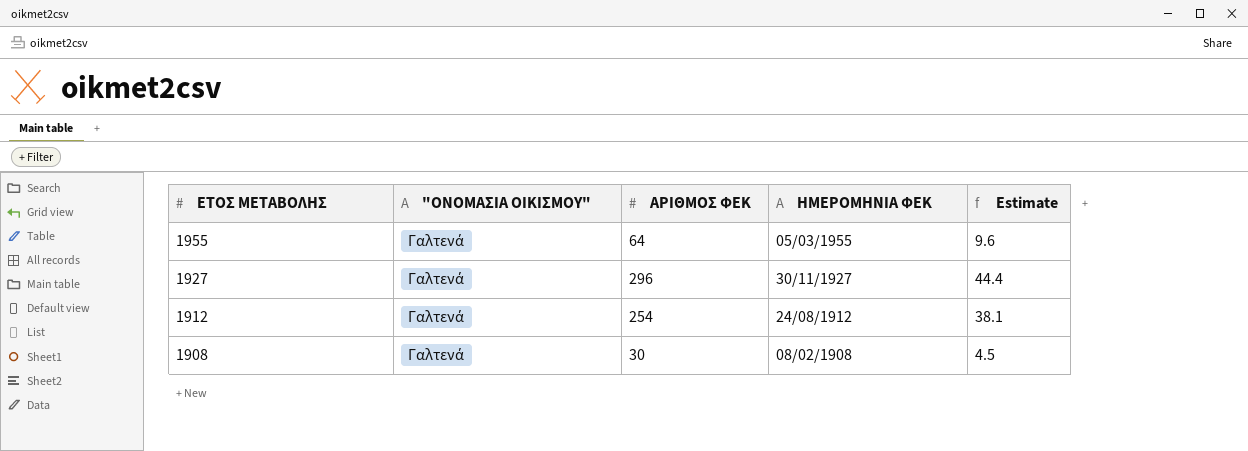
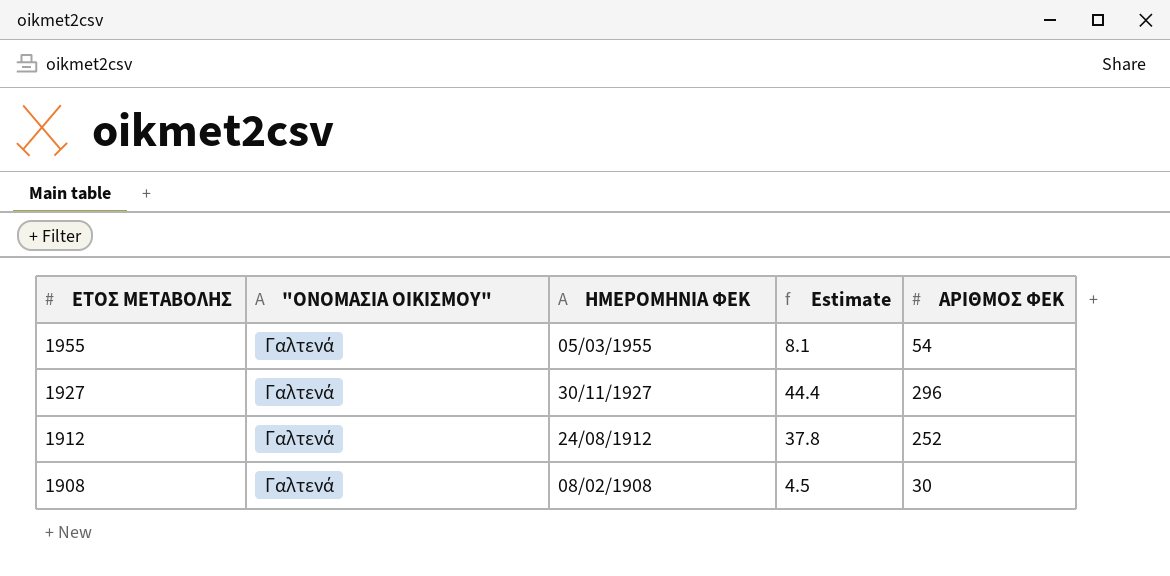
column ΑΡΙΘΜΟΣ ΦΕΚ | position: 3 -> 5
1955 | Estimate: 9.6 -> 8.1
1955 | ΑΡΙΘΜΟΣ ΦΕΚ: 64 -> 54
1912 | Estimate: 38.1 -> 37.8
1912 | ΑΡΙΘΜΟΣ ΦΕΚ: 254 -> 252

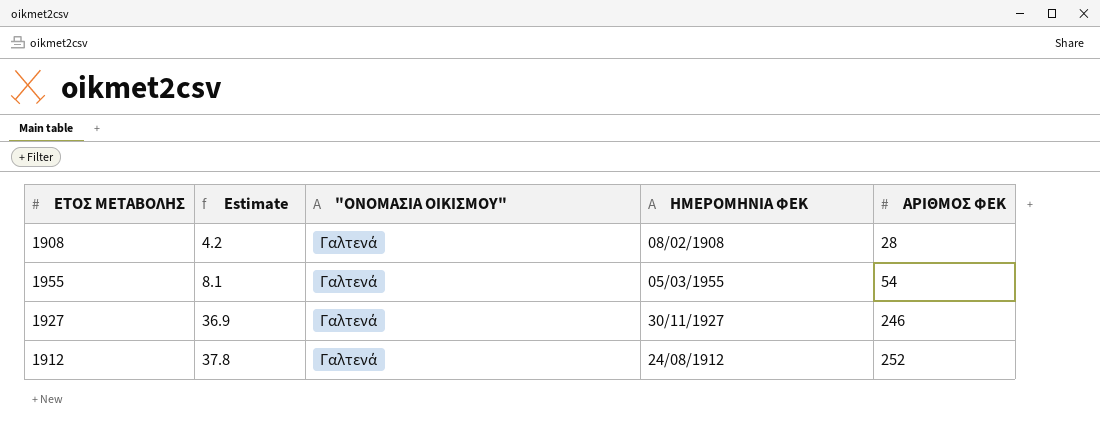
row order: ΕΤΟΣ ΜΕΤΑΒΟΛΗΣ descending -> Estimate ascending
column Estimate | position: 4 -> 2
1908 | Estimate: 4.5 -> 4.2
1908 | ΑΡΙΘΜΟΣ ΦΕΚ: 30 -> 28
1927 | Estimate: 44.4 -> 36.9
1927 | ΑΡΙΘΜΟΣ ΦΕΚ: 296 -> 246

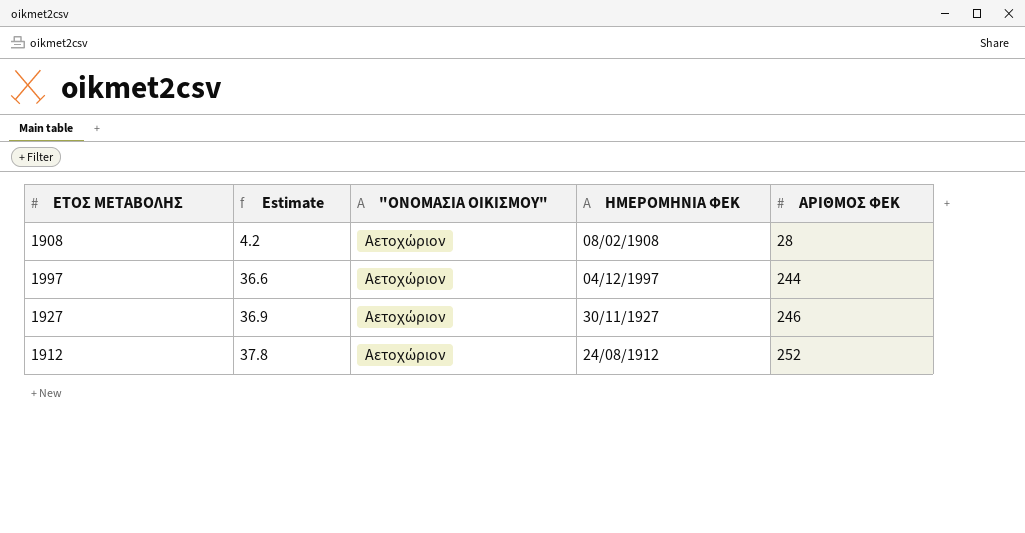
row 1955: 8.1 | Γαλτενά | 05/03/1955 | 54 -> none
1908 | "ΟΝΟΜΑΣΙΑ ΟΙΚΙΣΜΟΥ": Γαλτενά -> Αετοχώριον
row 1997: none -> 36.6 | Αετοχώριον | 04/12/1997 | 244
1927 | "ΟΝΟΜΑΣΙΑ ΟΙΚΙΣΜΟΥ": Γαλτενά -> Αετοχώριον
1912 | "ΟΝΟΜΑΣΙΑ ΟΙΚΙΣΜΟΥ": Γαλτενά -> Αετοχώριον

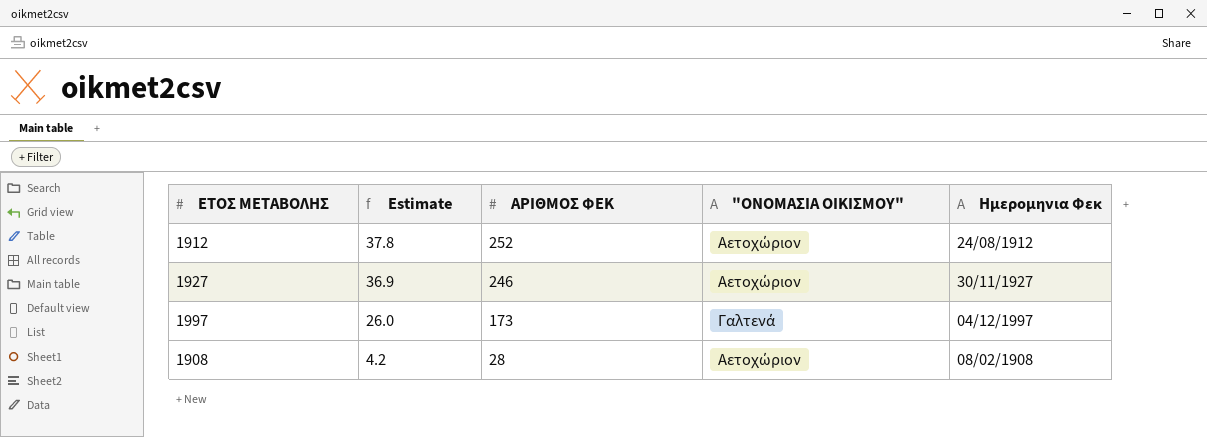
row order: Estimate ascending -> Estimate descending
column ΑΡΙΘΜΟΣ ΦΕΚ | position: 5 -> 3
column name: ΗΜΕΡΟΜΗΝΙΑ ΦΕΚ -> Ημερομηνια Φεκ
1997 | Estimate: 36.6 -> 26.0
1997 | ΑΡΙΘΜΟΣ ΦΕΚ: 244 -> 173
1997 | "ΟΝΟΜΑΣΙΑ ΟΙΚΙΣΜΟΥ": Αετοχώριον -> Γαλτενά

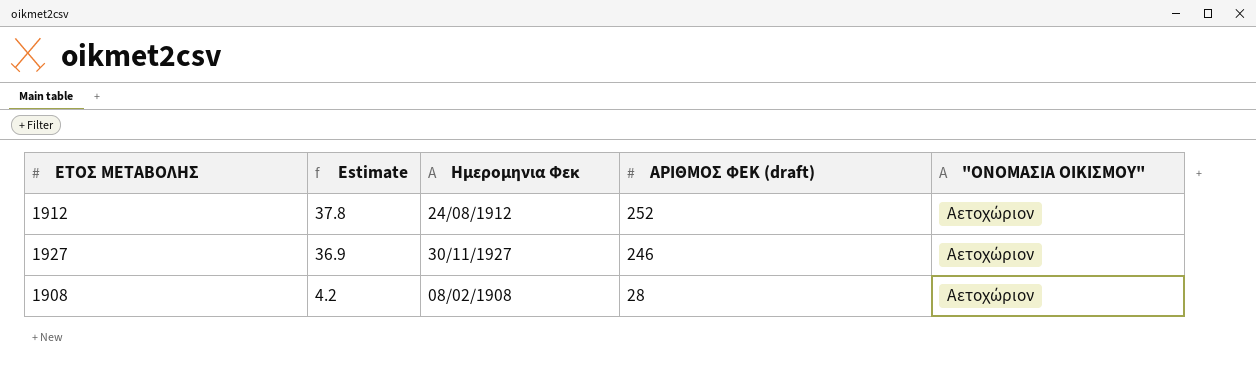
column Ημερομηνια Φεκ | position: 5 -> 3
column name: ΑΡΙΘΜΟΣ ΦΕΚ -> ΑΡΙΘΜΟΣ ΦΕΚ (draft)
row 1997: 26.0 | 173 | Γαλτενά | 04/12/1997 -> none

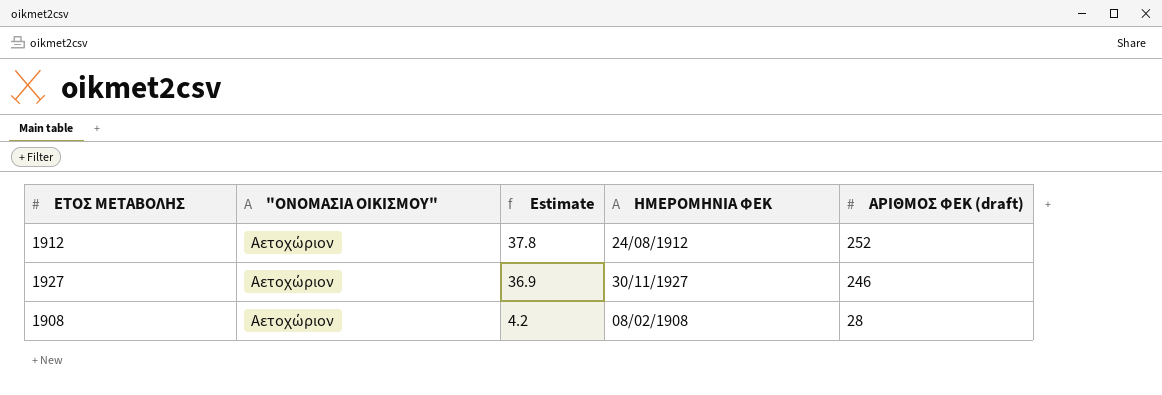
column "ΟΝΟΜΑΣΙΑ ΟΙΚΙΣΜΟΥ" | position: 5 -> 2
column name: Ημερομηνια Φεκ -> ΗΜΕΡΟΜΗΝΙΑ ΦΕΚ

